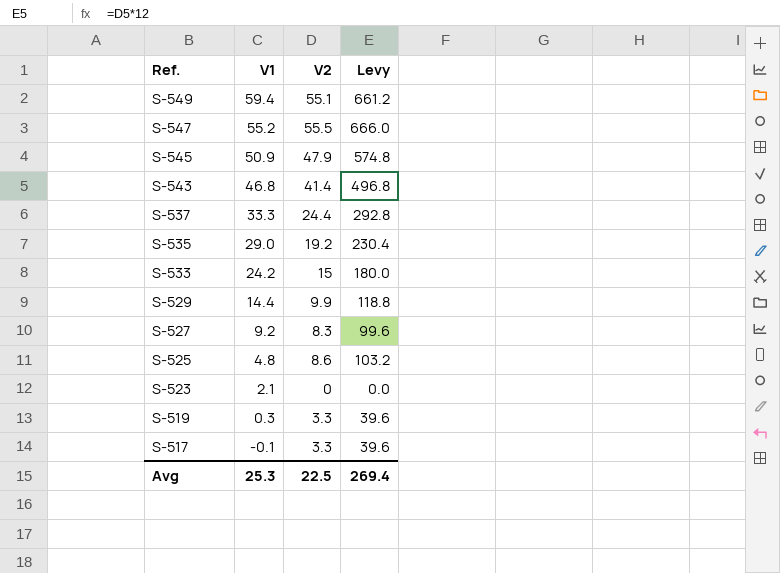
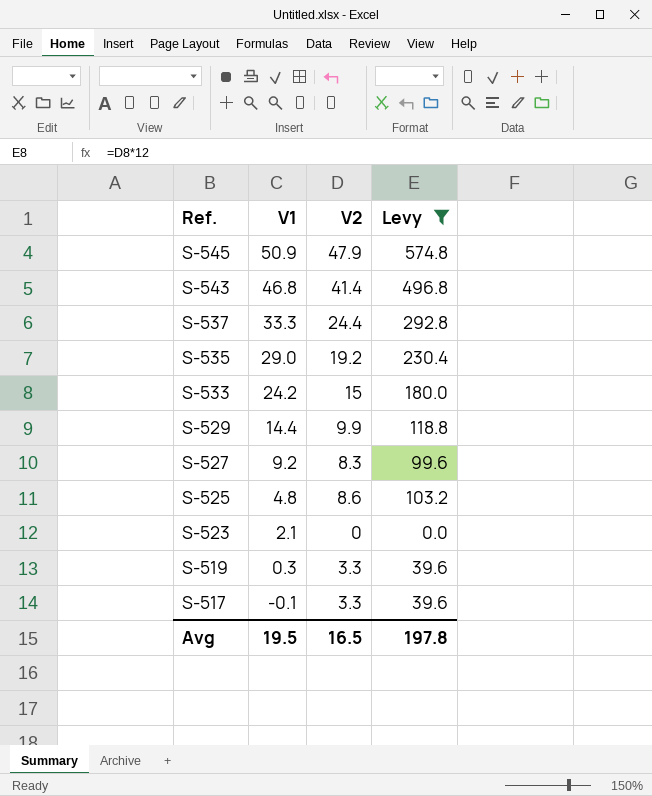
filter: none -> Levy <= 574.8
Avg | V1: 25.3 -> 19.5
Avg | V2: 22.5 -> 16.5
Avg | Levy: 269.4 -> 197.8

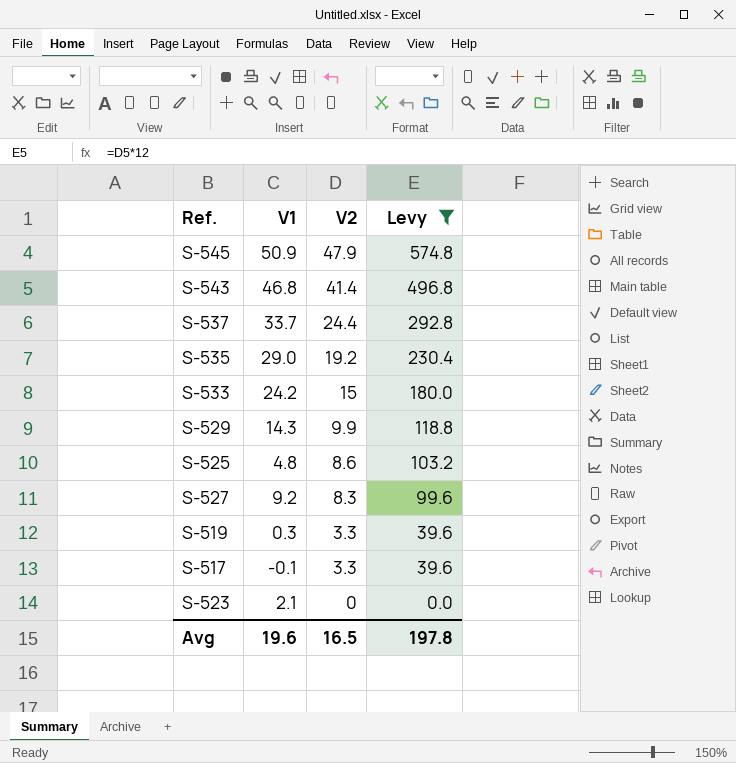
row order: Ref. descending -> V2 descending
S-537 | V1: 33.3 -> 33.7
S-529 | V1: 14.4 -> 14.3
Avg | V1: 19.5 -> 19.6

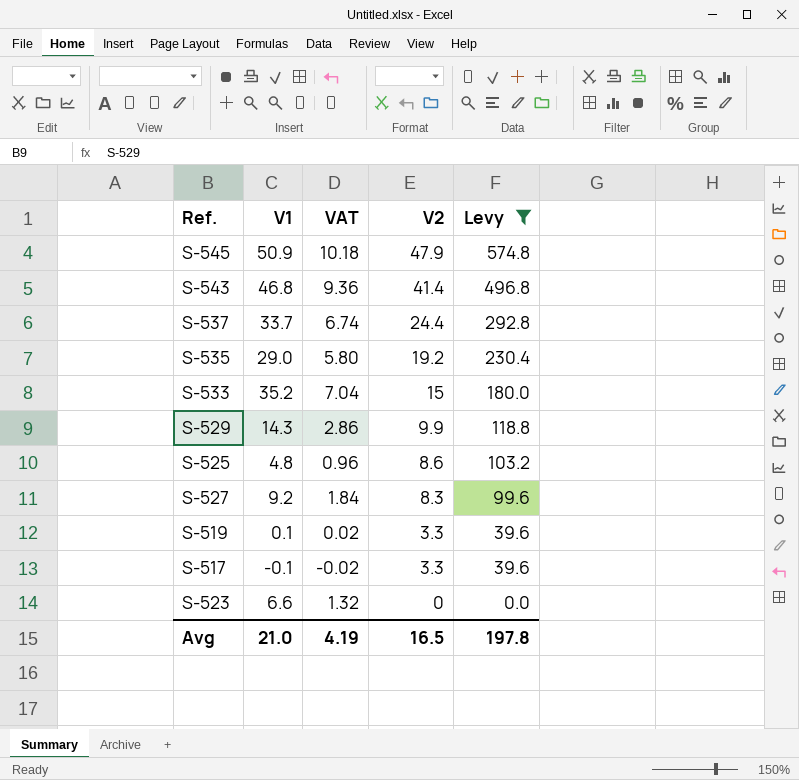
column VAT | formula: none -> [V1] * 0.2
S-533 | V1: 24.2 -> 35.2
S-519 | V1: 0.3 -> 0.1
S-523 | V1: 2.1 -> 6.6
Avg | V1: 19.6 -> 21.0

